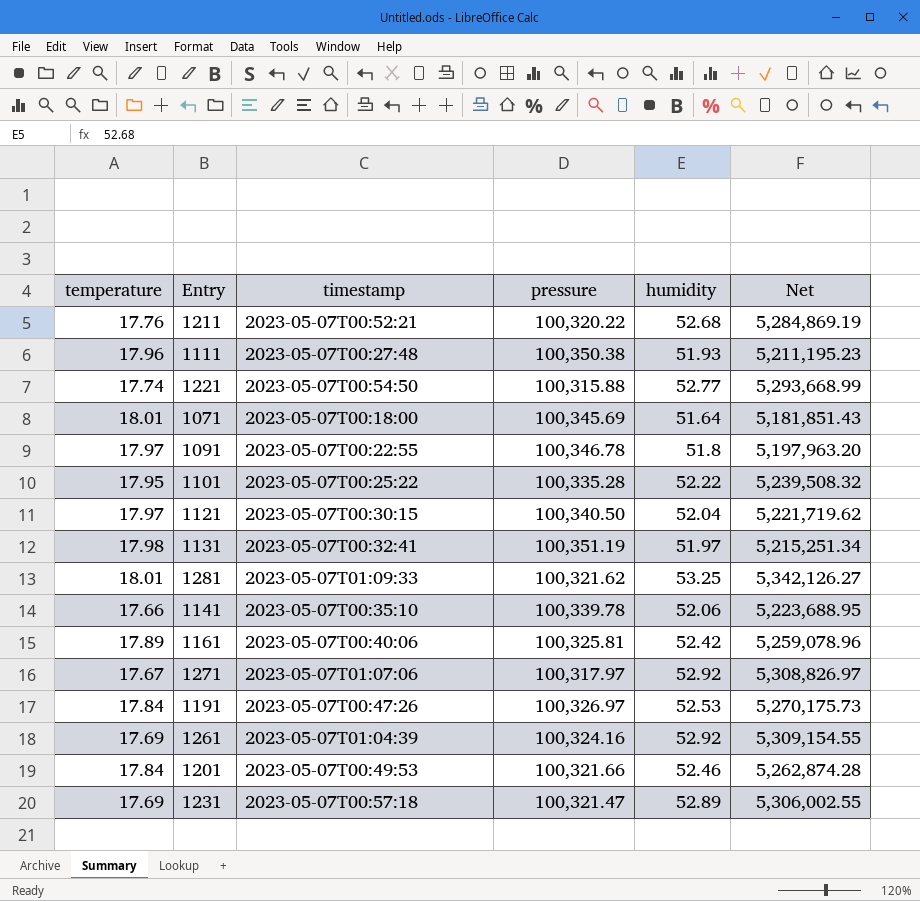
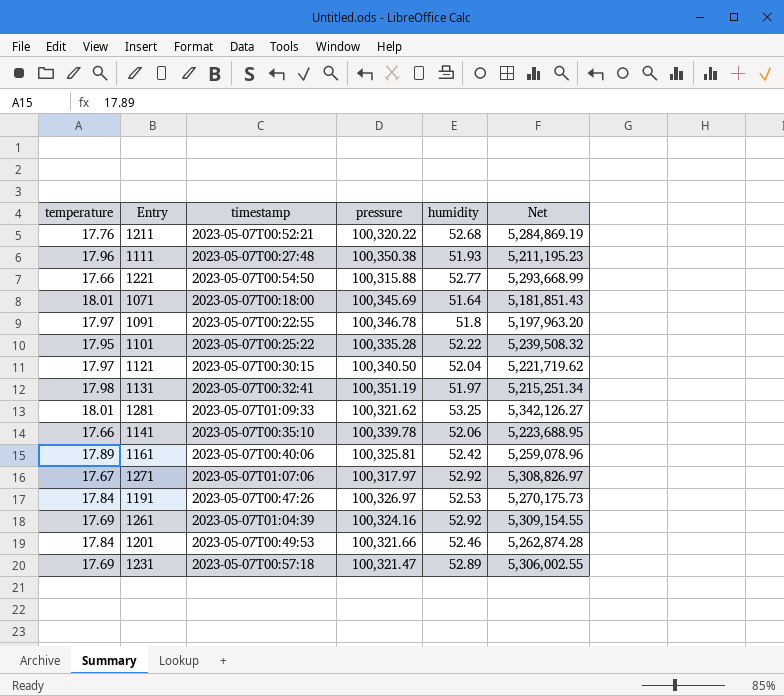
1221 | temperature: 17.74 -> 17.66

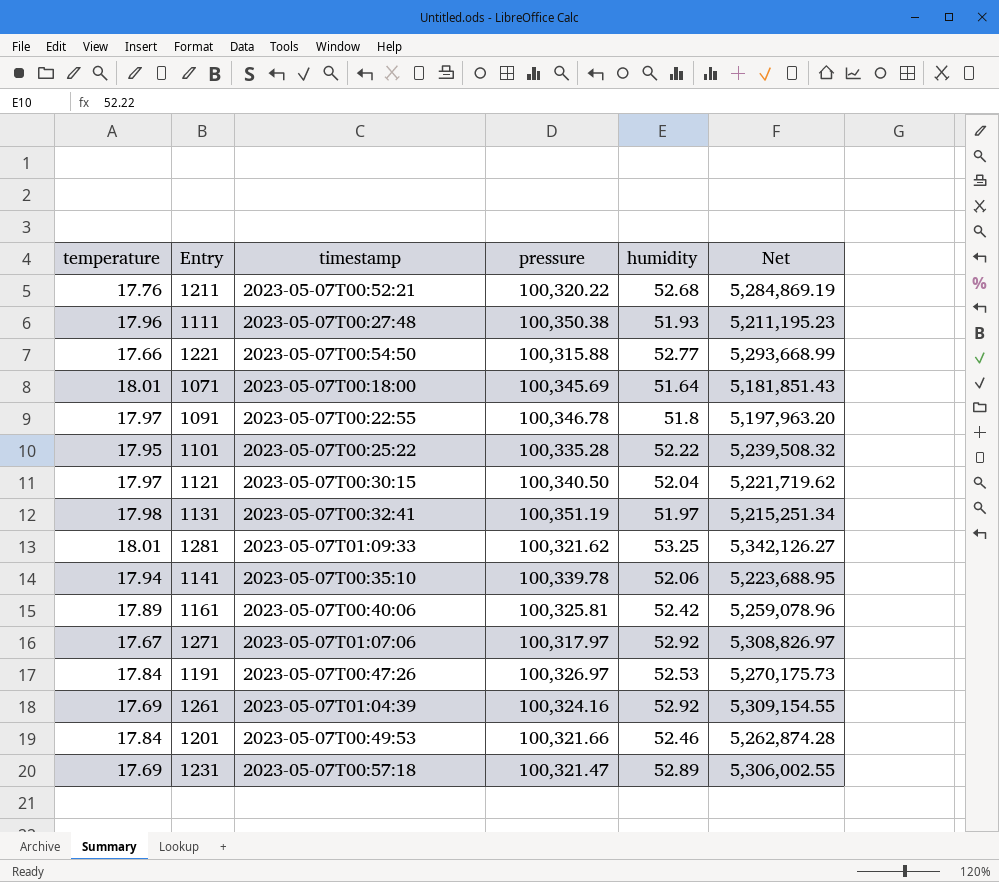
1141 | temperature: 17.66 -> 17.94

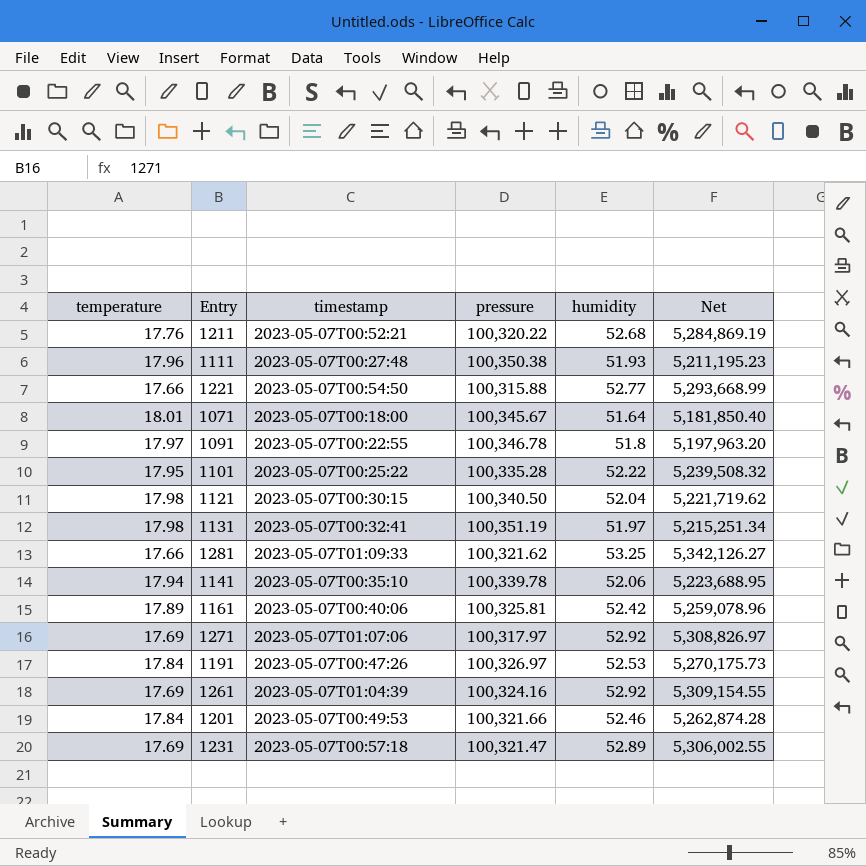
1071 | pressure: 100,345.69 -> 100,345.67
1071 | Net: 5,181,851.43 -> 5,181,850.40
1121 | temperature: 17.97 -> 17.98
1281 | temperature: 18.01 -> 17.66
1271 | temperature: 17.67 -> 17.69

